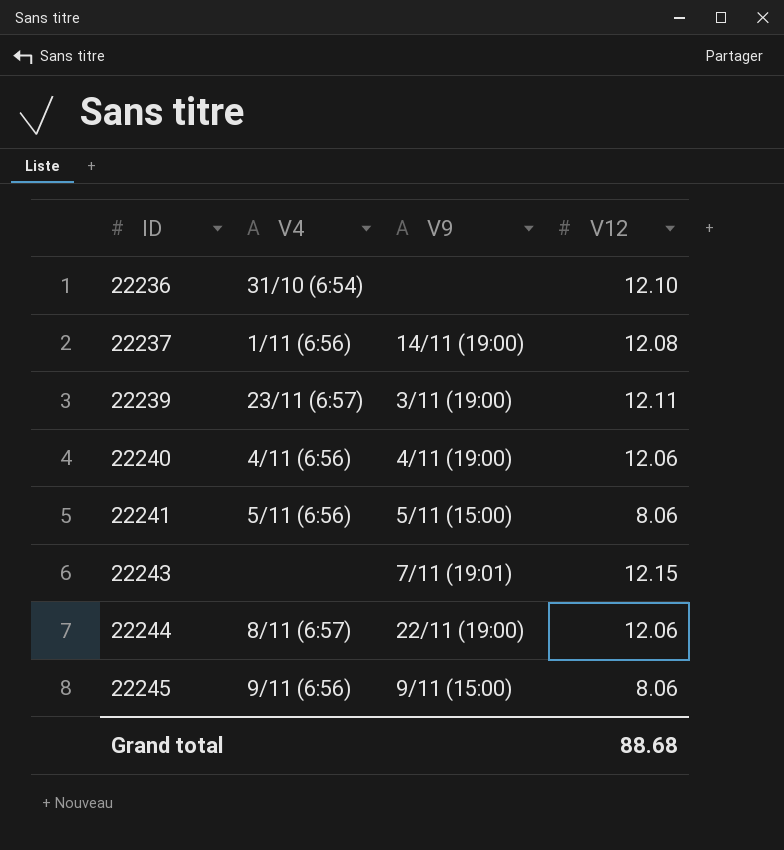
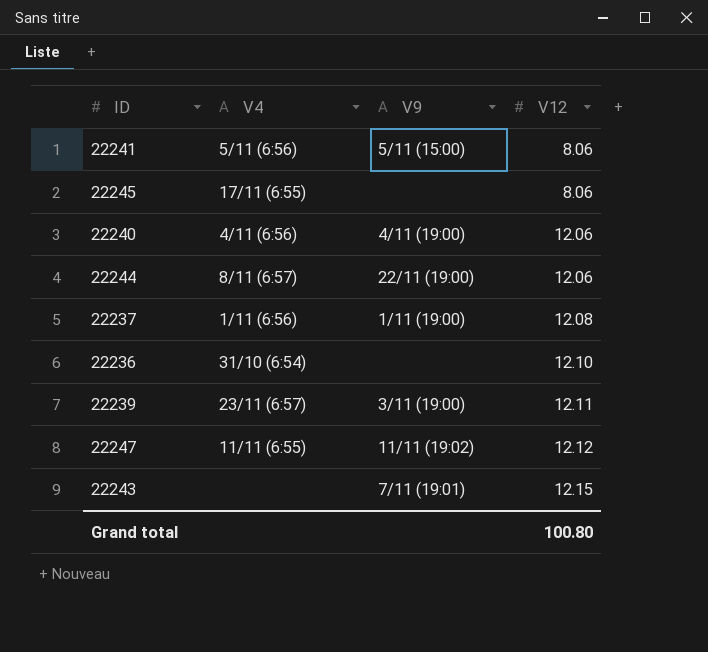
row order: ID ascending -> V12 ascending
22245 | V4: 9/11 (6:56) -> 17/11 (6:55)
22245 | V9: 9/11 (15:00) -> none
22237 | V9: 14/11 (19:00) -> 1/11 (19:00)
row 22247: none -> 11/11 (6:55) | 11/11 (19:02) | 12.12
Grand total | V12: 88.68 -> 100.80

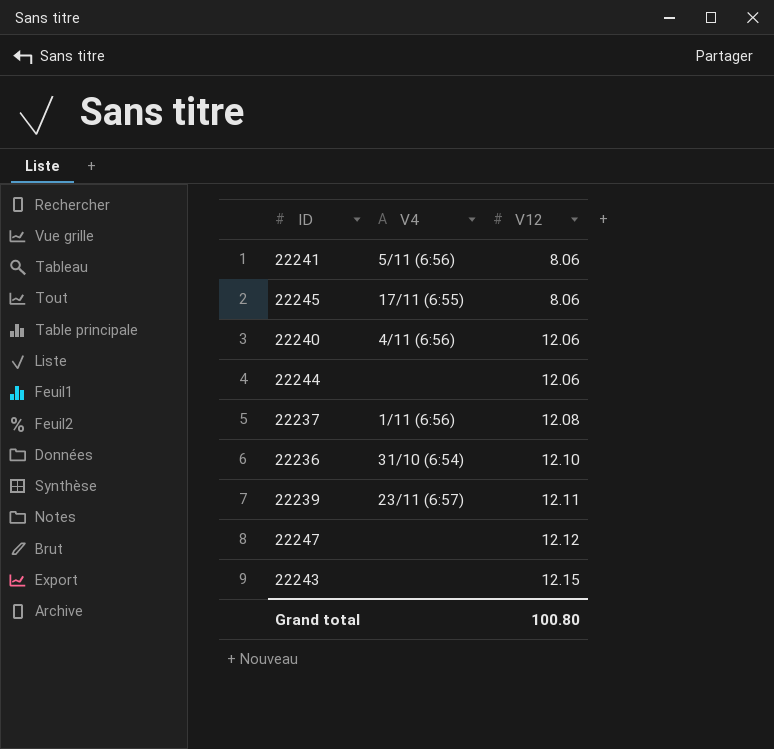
column V9 | position: 3 -> none
22244 | V4: 8/11 (6:57) -> none
22247 | V4: 11/11 (6:55) -> none

